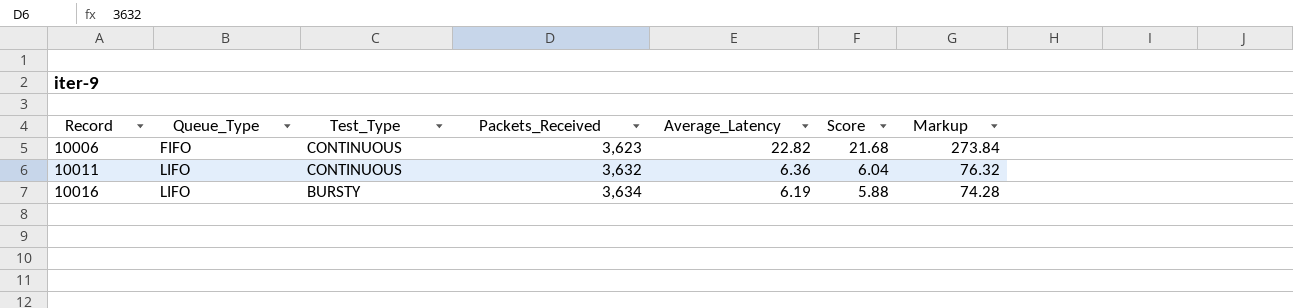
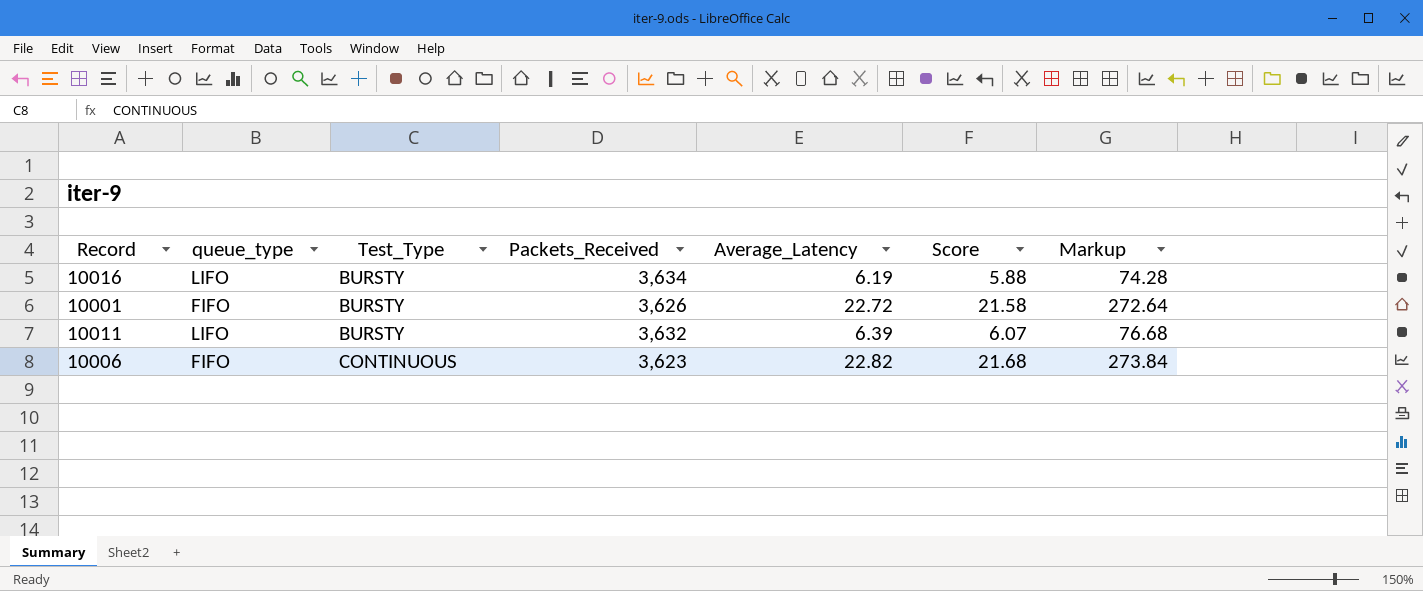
row order: Record ascending -> Test_Type ascending
column name: Queue_Type -> queue_type
row 10001: none -> FIFO | BURSTY | 3,626 | 22.72 | 21.58 | 272.64
10011 | Test_Type: CONTINUOUS -> BURSTY
10011 | Average_Latency: 6.36 -> 6.39
10011 | Score: 6.04 -> 6.07
10011 | Markup: 76.32 -> 76.68

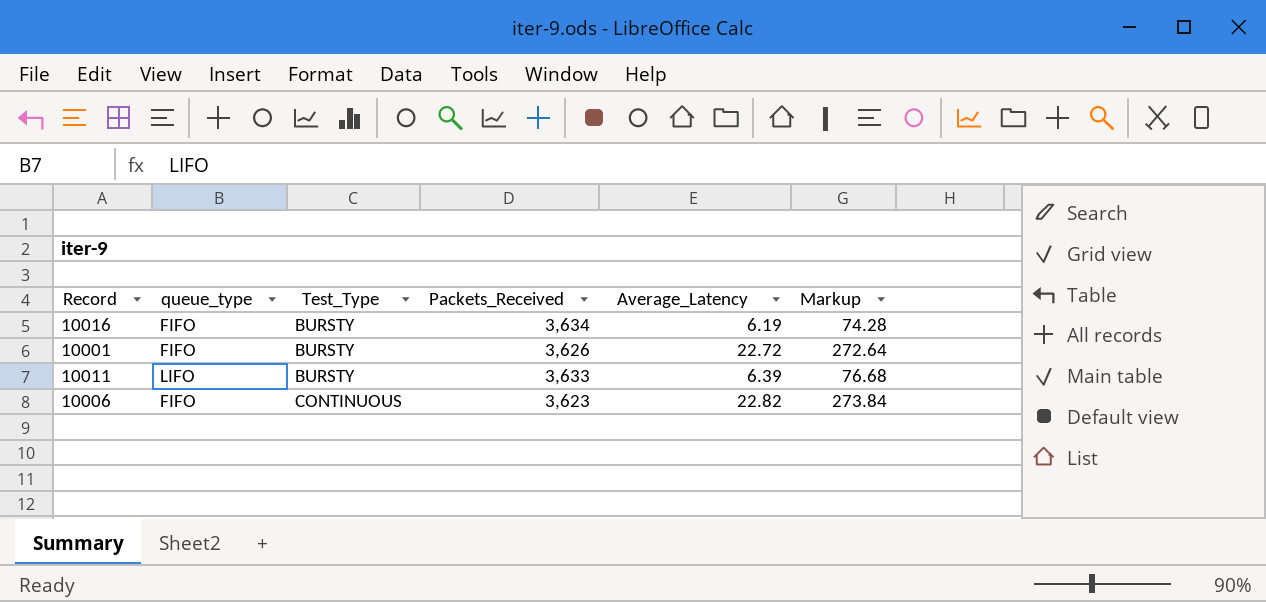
column Score | formula: [Average_Latency] * 0.95 -> none
10016 | queue_type: LIFO -> FIFO
10011 | Packets_Received: 3,632 -> 3,633

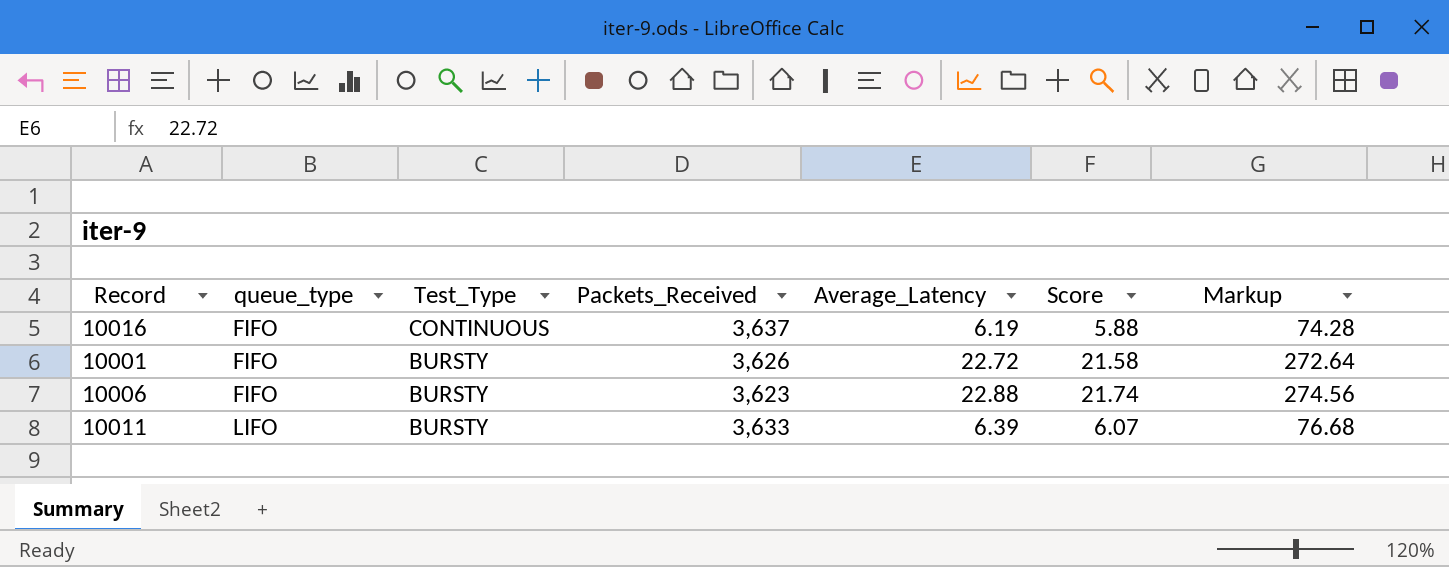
row order: Test_Type ascending -> queue_type ascending
column Score | formula: none -> [Average_Latency] * 0.95
10016 | Test_Type: BURSTY -> CONTINUOUS
10016 | Packets_Received: 3,634 -> 3,637
10006 | Test_Type: CONTINUOUS -> BURSTY
10006 | Average_Latency: 22.82 -> 22.88
10006 | Markup: 273.84 -> 274.56

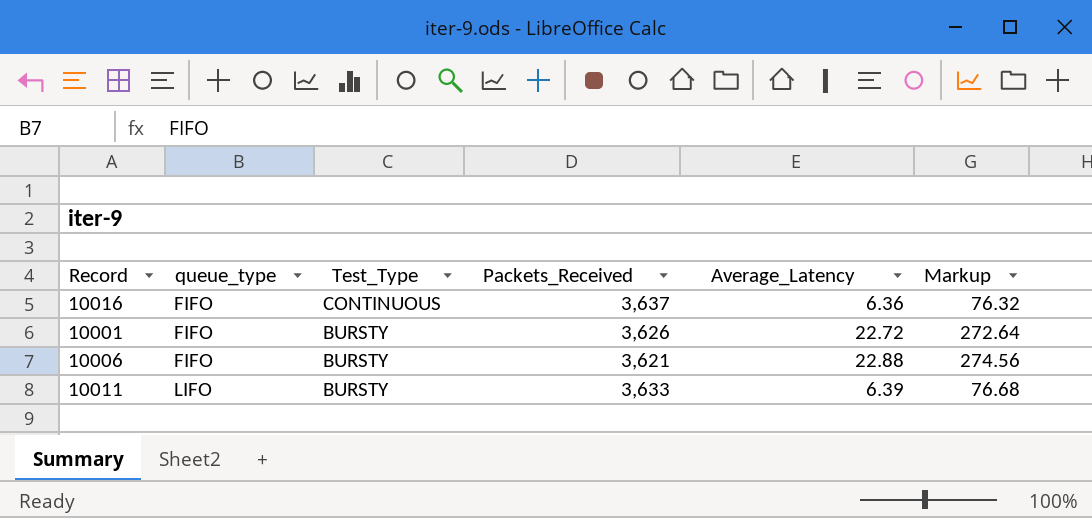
column Score | formula: [Average_Latency] * 0.95 -> none
10016 | Average_Latency: 6.19 -> 6.36
10016 | Markup: 74.28 -> 76.32
10006 | Packets_Received: 3,623 -> 3,621

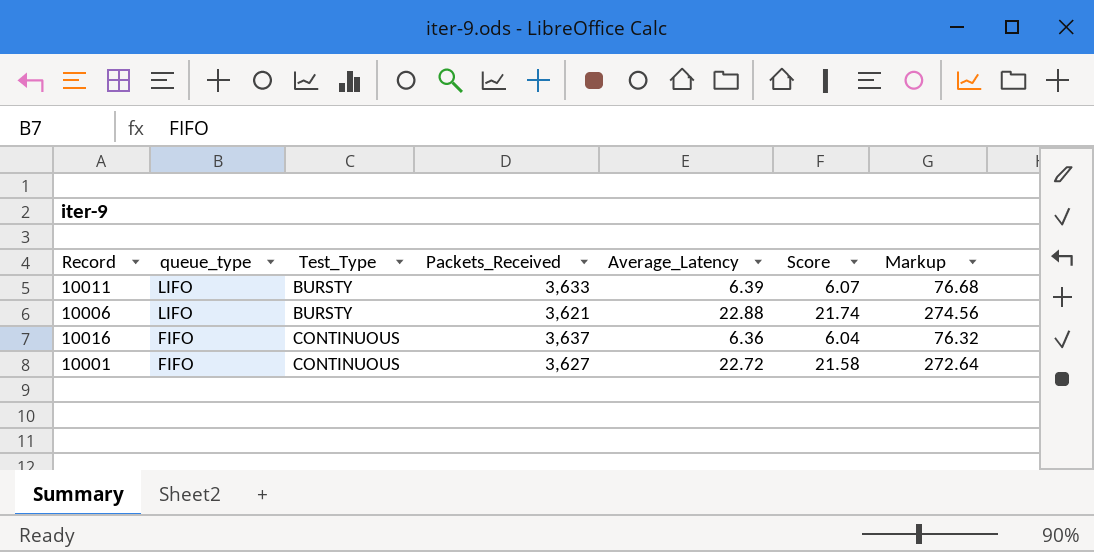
row order: queue_type ascending -> queue_type descending
column Score | formula: none -> [Average_Latency] * 0.95
10006 | queue_type: FIFO -> LIFO
10001 | Test_Type: BURSTY -> CONTINUOUS
10001 | Packets_Received: 3,626 -> 3,627

